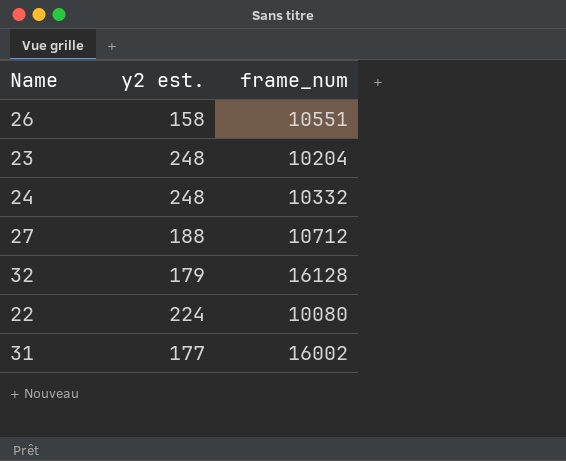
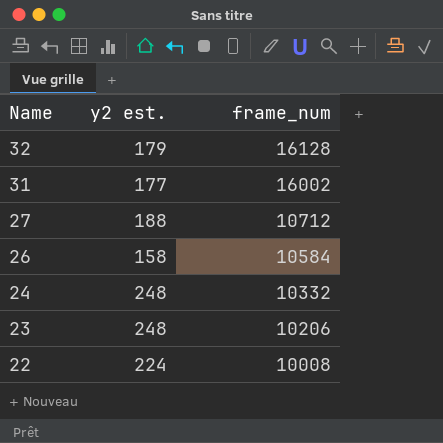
row order: none -> Name descending
26 | frame_num: 10551 -> 10584
23 | frame_num: 10204 -> 10206
22 | frame_num: 10080 -> 10008

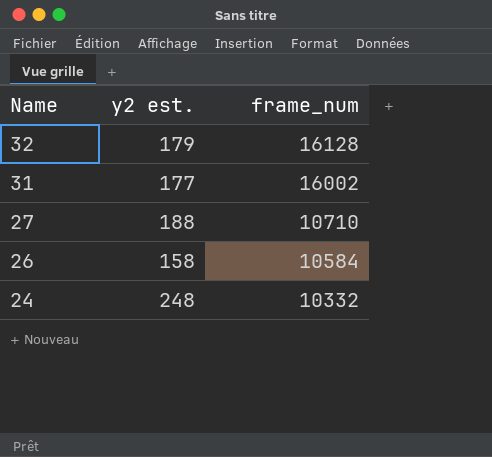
row 23: 248 | 10206 -> none
row 22: 224 | 10008 -> none
27 | frame_num: 10712 -> 10710

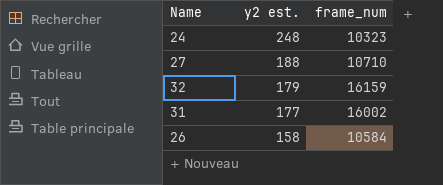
row order: Name descending -> y2 est. descending
24 | frame_num: 10332 -> 10323
32 | frame_num: 16128 -> 16159

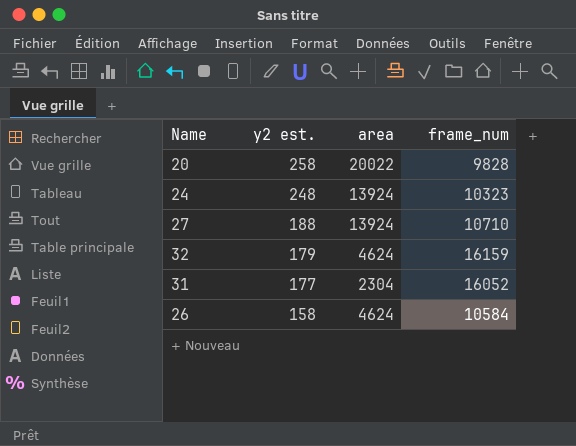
column area | position: none -> 3
row 20: none -> 258 | 20022 | 9828
31 | frame_num: 16002 -> 16052

